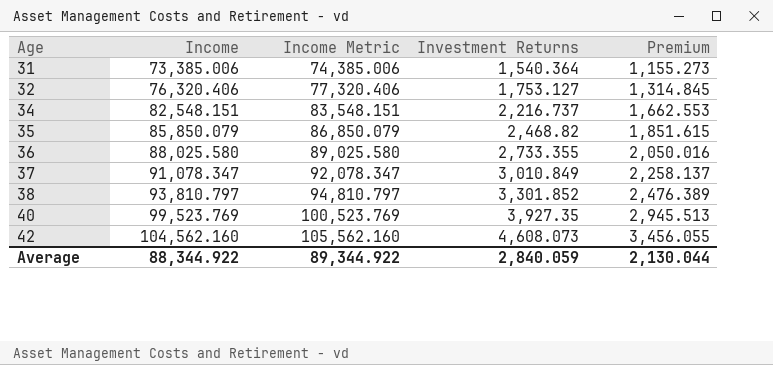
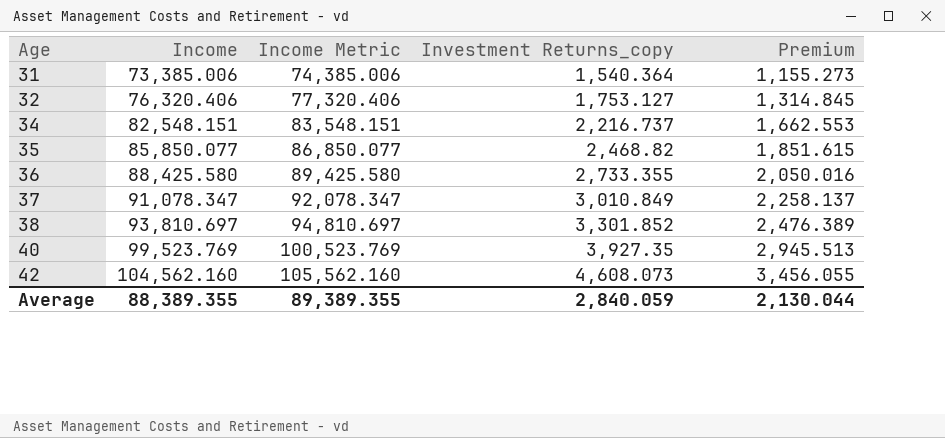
column name: Investment Returns -> Investment Returns_copy
35 | Income: 85,850.079 -> 85,850.077
35 | Income Metric: 86,850.079 -> 86,850.077
36 | Income: 88,025.580 -> 88,425.580
36 | Income Metric: 89,025.580 -> 89,425.580
38 | Income: 93,810.797 -> 93,810.697
38 | Income Metric: 94,810.797 -> 94,810.697
Average | Income: 88,344.922 -> 88,389.355
Average | Income Metric: 89,344.922 -> 89,389.355

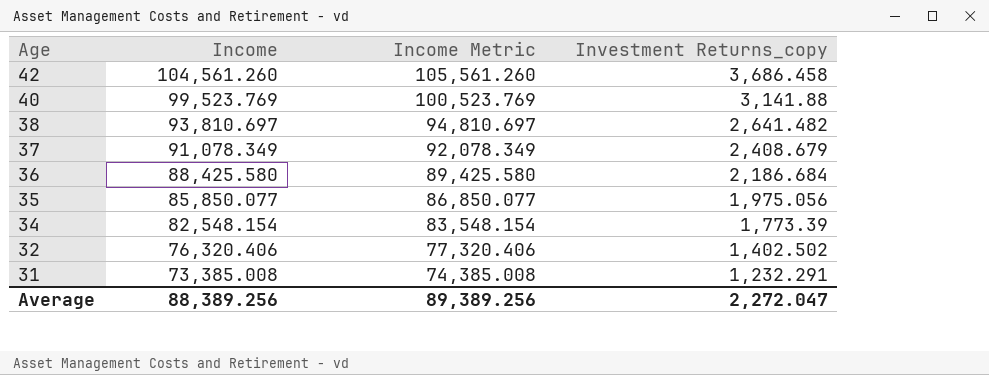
row order: Age ascending -> Age descending
column Premium | formula: [Investment Returns_copy] * 0.75 -> none
42 | Income: 104,562.160 -> 104,561.260
42 | Income Metric: 105,562.160 -> 105,561.260
42 | Investment Returns_copy: 4,608.073 -> 3,686.458
40 | Investment Returns_copy: 3,927.35 -> 3,141.88
38 | Investment Returns_copy: 3,301.852 -> 2,641.482
37 | Income: 91,078.347 -> 91,078.349
37 | Income Metric: 92,078.347 -> 92,078.349
37 | Investment Returns_copy: 3,010.849 -> 2,408.679
36 | Investment Returns_copy: 2,733.355 -> 2,186.684
35 | Investment Returns_copy: 2,468.82 -> 1,975.056
34 | Income: 82,548.151 -> 82,548.154
34 | Income Metric: 83,548.151 -> 83,548.154
34 | Investment Returns_copy: 2,216.737 -> 1,773.39
32 | Investment Returns_copy: 1,753.127 -> 1,402.502
31 | Income: 73,385.006 -> 73,385.008
31 | Income Metric: 74,385.006 -> 74,385.008
31 | Investment Returns_copy: 1,540.364 -> 1,232.291
Average | Income: 88,389.355 -> 88,389.256
Average | Income Metric: 89,389.355 -> 89,389.256
Average | Investment Returns_copy: 2,840.059 -> 2,272.047

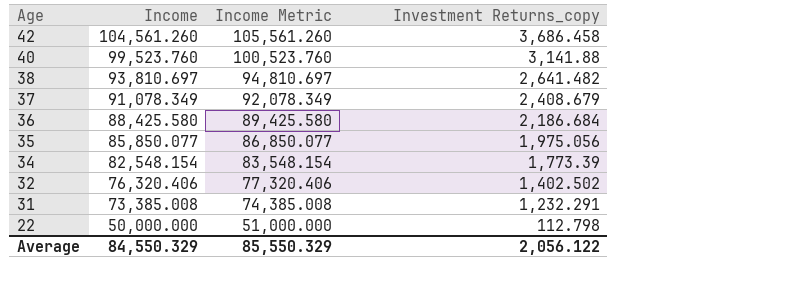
40 | Income: 99,523.769 -> 99,523.760
40 | Income Metric: 100,523.769 -> 100,523.760
row 22: none -> 50,000.000 | 51,000.000 | 112.798
Average | Income: 88,389.256 -> 84,550.329
Average | Income Metric: 89,389.256 -> 85,550.329
Average | Investment Returns_copy: 2,272.047 -> 2,056.122

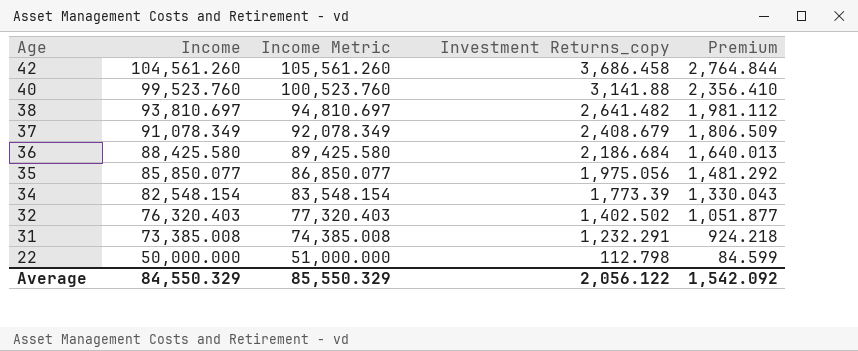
column Premium | formula: none -> [Investment Returns_copy] * 0.75
32 | Income: 76,320.406 -> 76,320.403
32 | Income Metric: 77,320.406 -> 77,320.403

